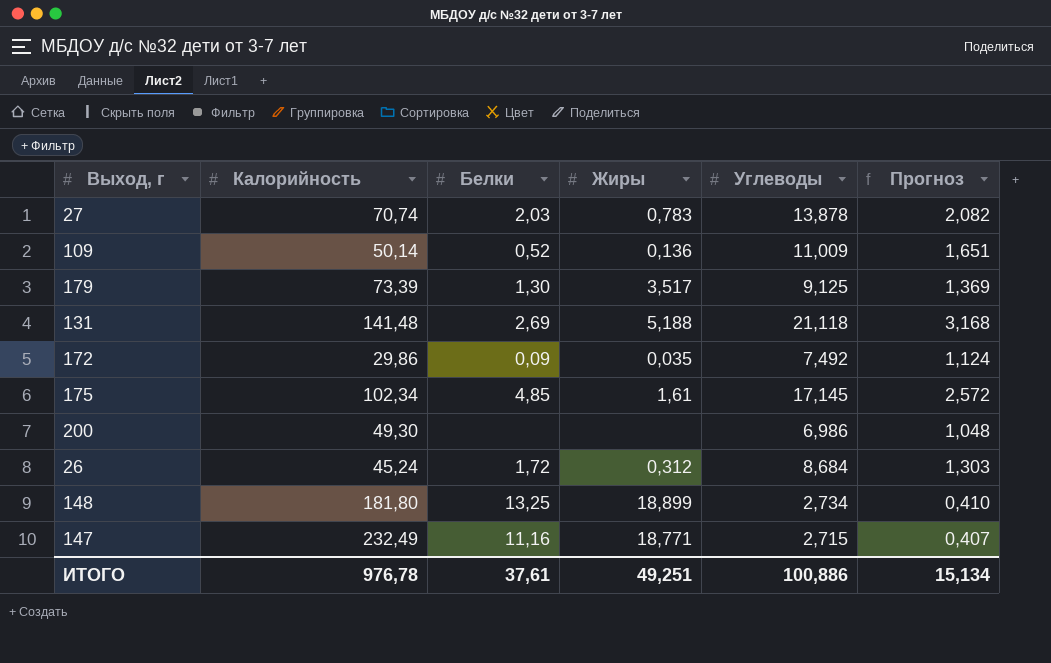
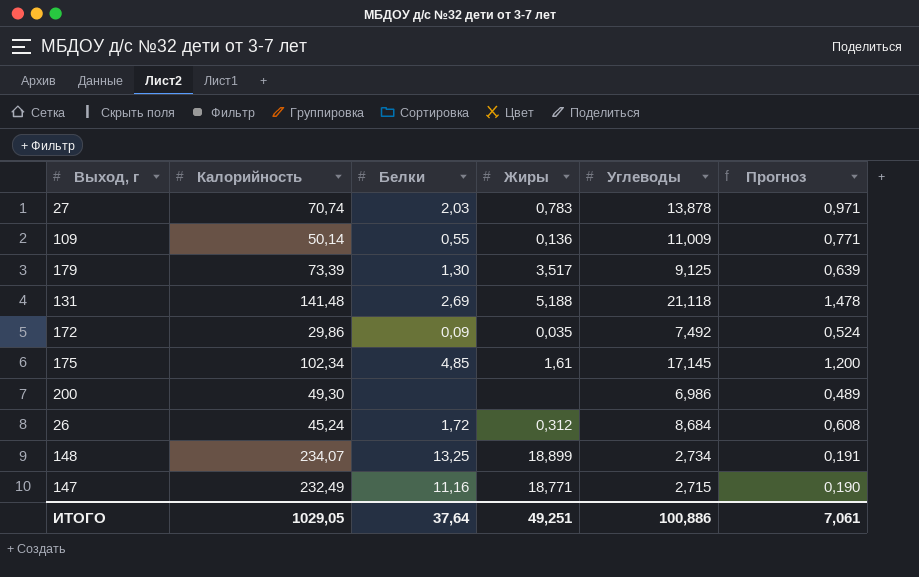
column Прогноз | formula: [Углеводы] * 0,15 -> [Углеводы] * 0,07
109 | Белки: 0,52 -> 0,55
148 | Калорийность: 181,80 -> 234,07
ИТОГО | Калорийность: 976,78 -> 1029,05
ИТОГО | Белки: 37,61 -> 37,64
ИТОГО | Прогноз: 15,134 -> 7,061

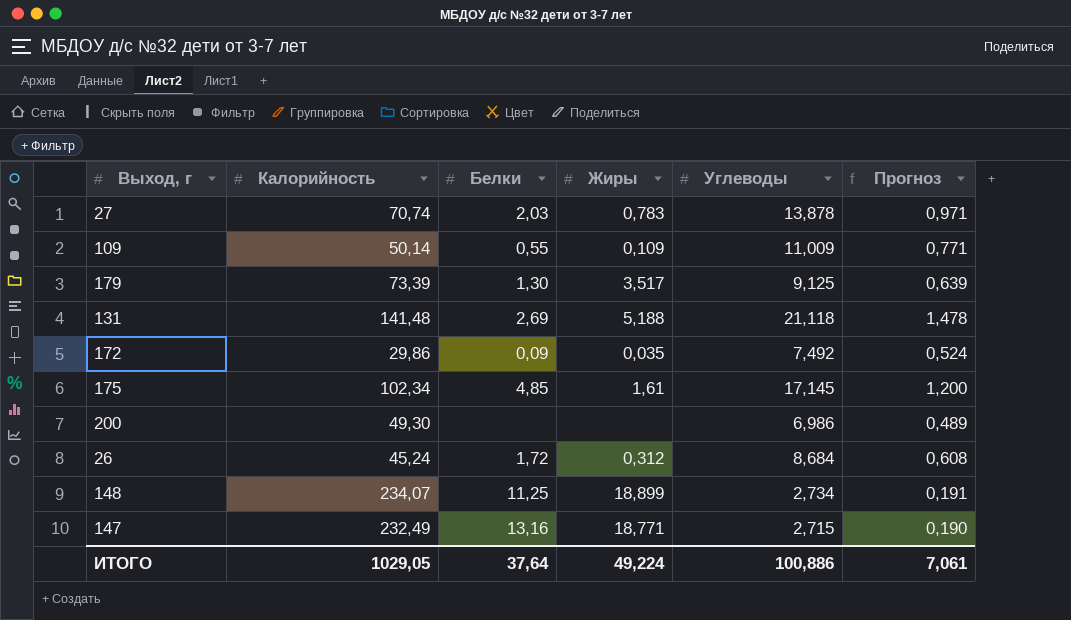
109 | Жиры: 0,136 -> 0,109
148 | Белки: 13,25 -> 11,25
147 | Белки: 11,16 -> 13,16
ИТОГО | Жиры: 49,251 -> 49,224

